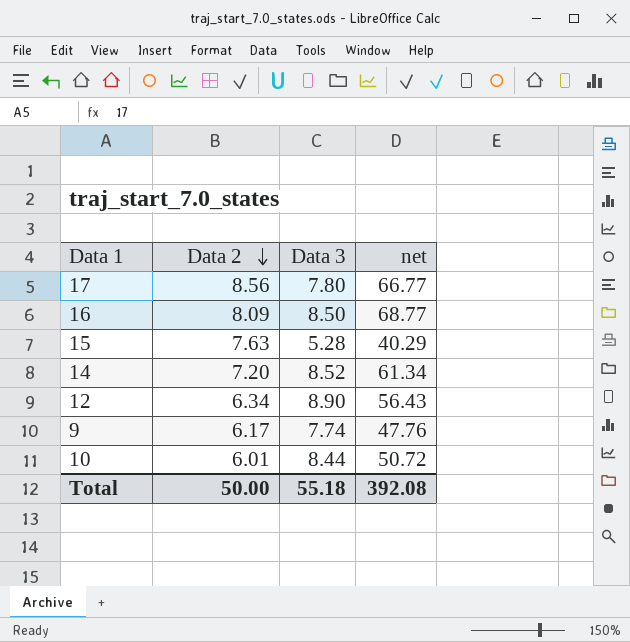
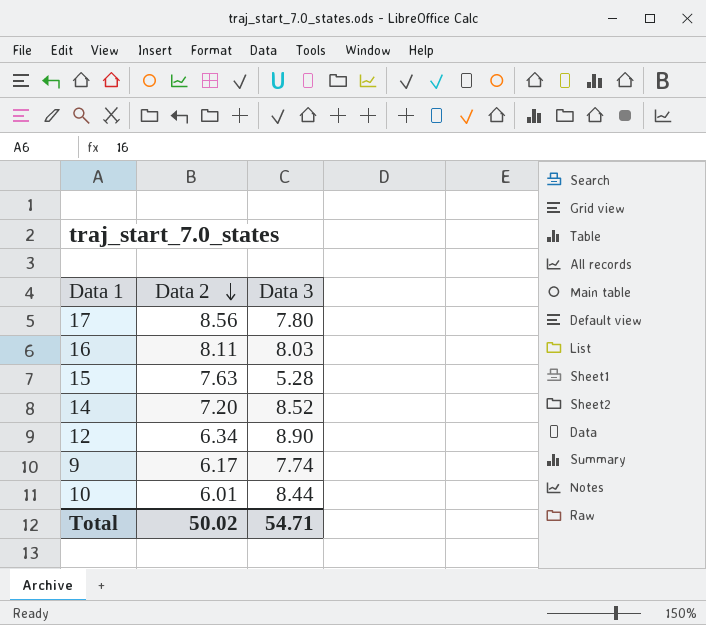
column net | formula: [Data 2] * [Data 3] -> none
16 | Data 2: 8.09 -> 8.11
16 | Data 3: 8.50 -> 8.03
Total | Data 2: 50.00 -> 50.02
Total | Data 3: 55.18 -> 54.71

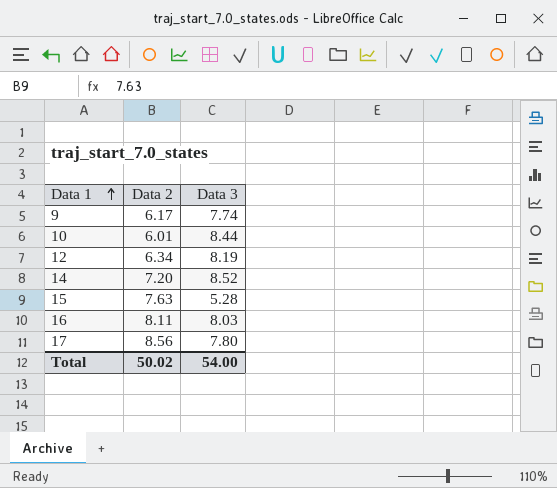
row order: Data 2 descending -> Data 1 ascending
12 | Data 3: 8.90 -> 8.19
Total | Data 3: 54.71 -> 54.00

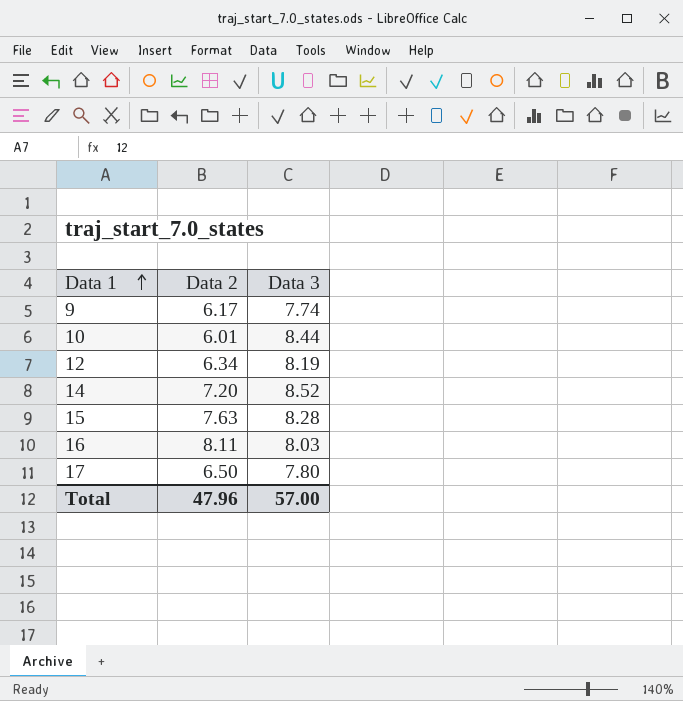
15 | Data 3: 5.28 -> 8.28
17 | Data 2: 8.56 -> 6.50
Total | Data 2: 50.02 -> 47.96
Total | Data 3: 54.00 -> 57.00

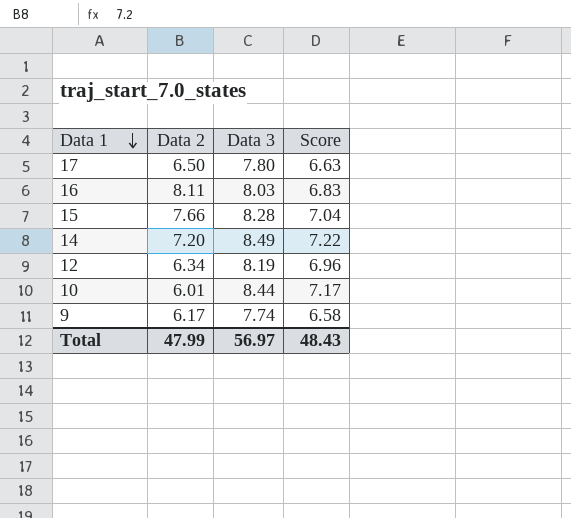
row order: Data 1 ascending -> Data 1 descending
column Score | formula: none -> [Data 3] * 0.85
15 | Data 2: 7.63 -> 7.66
14 | Data 3: 8.52 -> 8.49
Total | Data 2: 47.96 -> 47.99
Total | Data 3: 57.00 -> 56.97

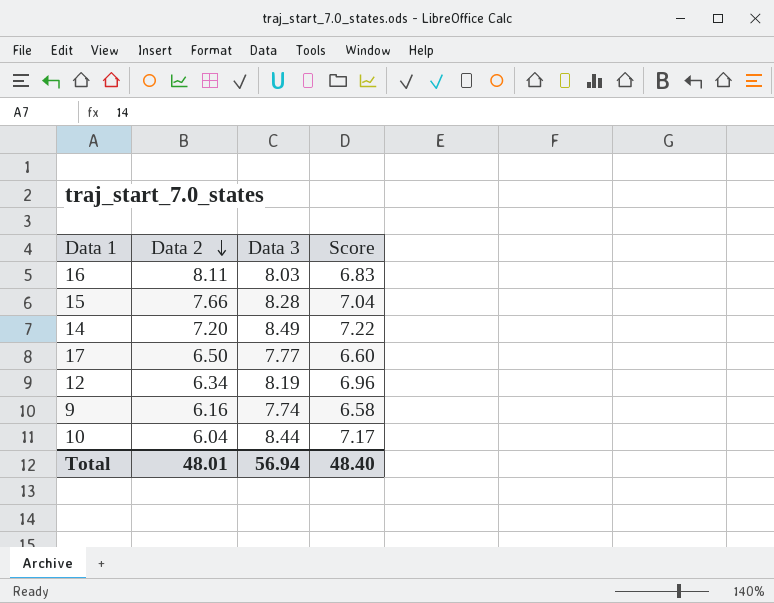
row order: Data 1 descending -> Data 2 descending
17 | Data 3: 7.80 -> 7.77
17 | Score: 6.63 -> 6.60
9 | Data 2: 6.17 -> 6.16
10 | Data 2: 6.01 -> 6.04
Total | Data 2: 47.99 -> 48.01
Total | Data 3: 56.97 -> 56.94
Total | Score: 48.43 -> 48.40

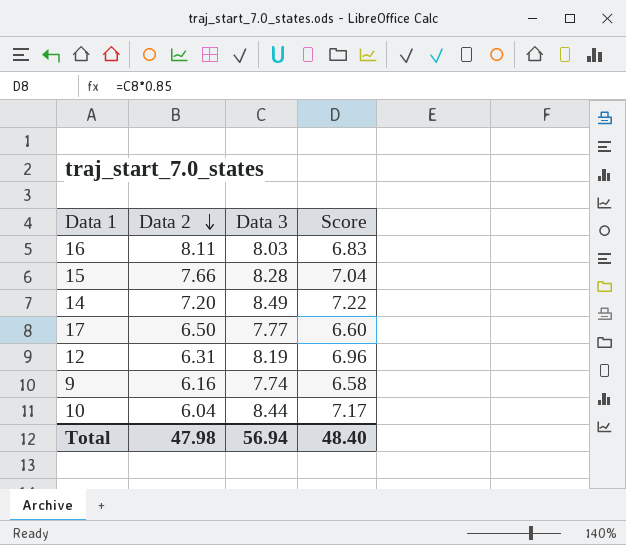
12 | Data 2: 6.34 -> 6.31
Total | Data 2: 48.01 -> 47.98

